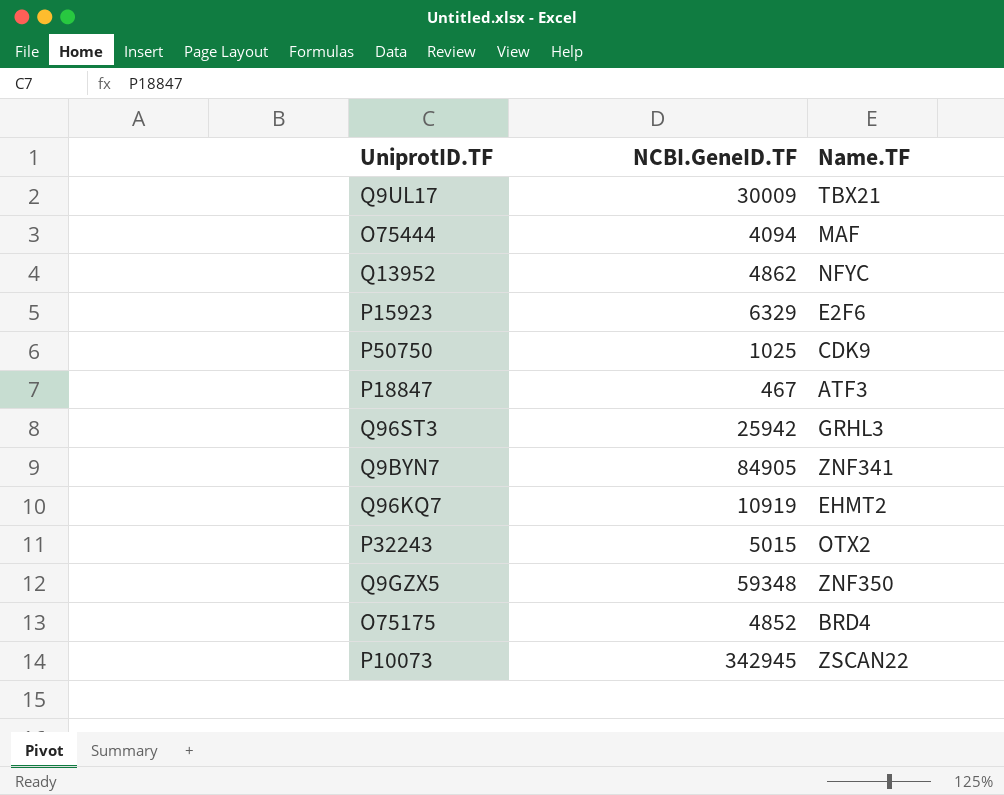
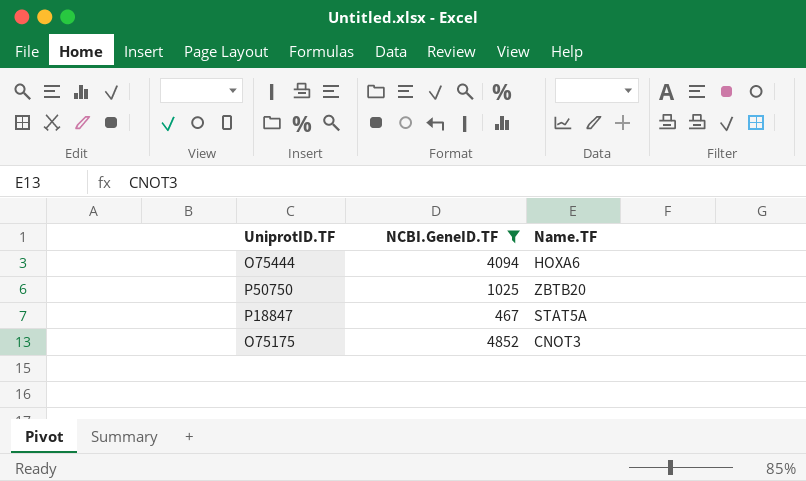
filter: none -> NCBI.GeneID.TF <= 4852
O75444 | Name.TF: MAF -> HOXA6
P50750 | Name.TF: CDK9 -> ZBTB20
P18847 | Name.TF: ATF3 -> STAT5A
O75175 | Name.TF: BRD4 -> CNOT3

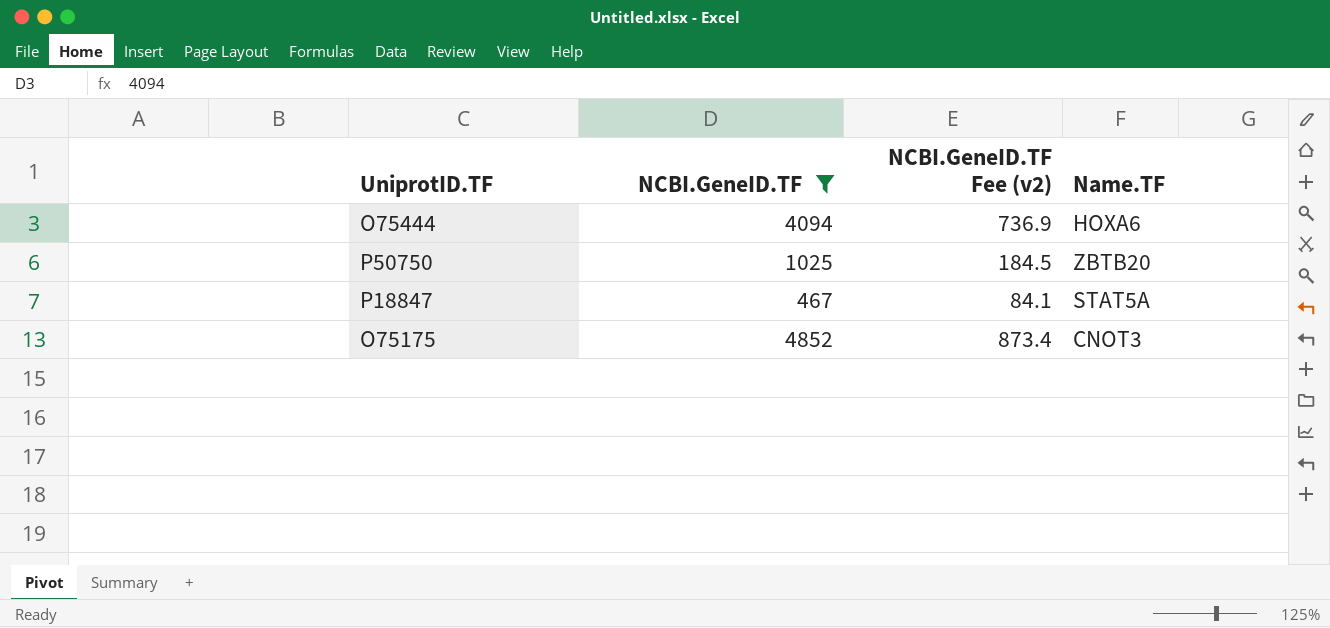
column NCBI.GeneID.TF Fee (v2) | formula: none -> [NCBI.GeneID.TF] * 0.18

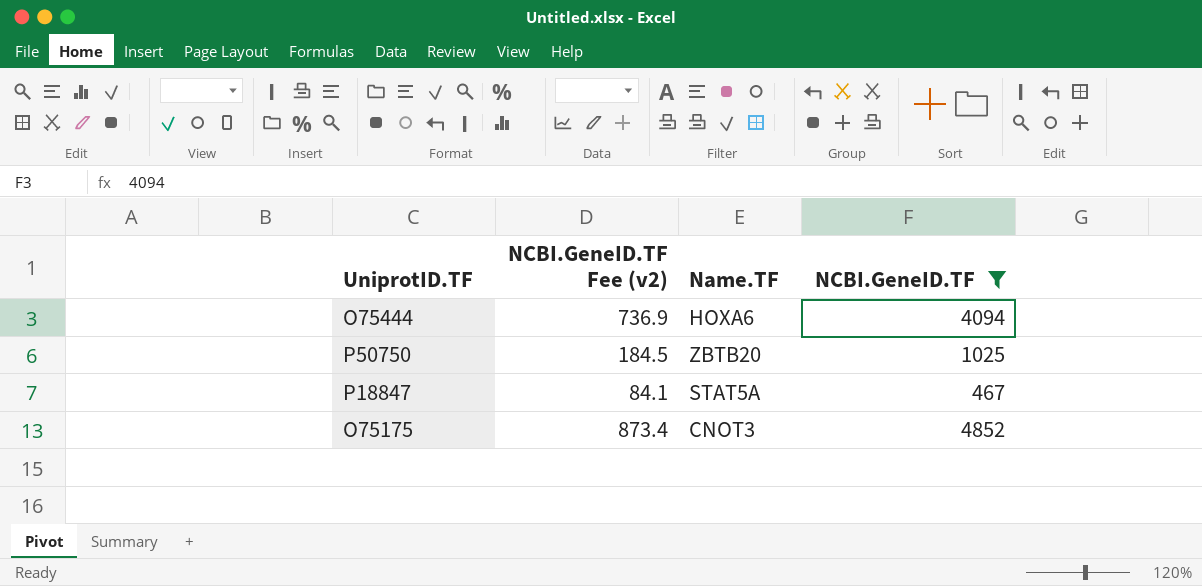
column NCBI.GeneID.TF | position: 2 -> 4

